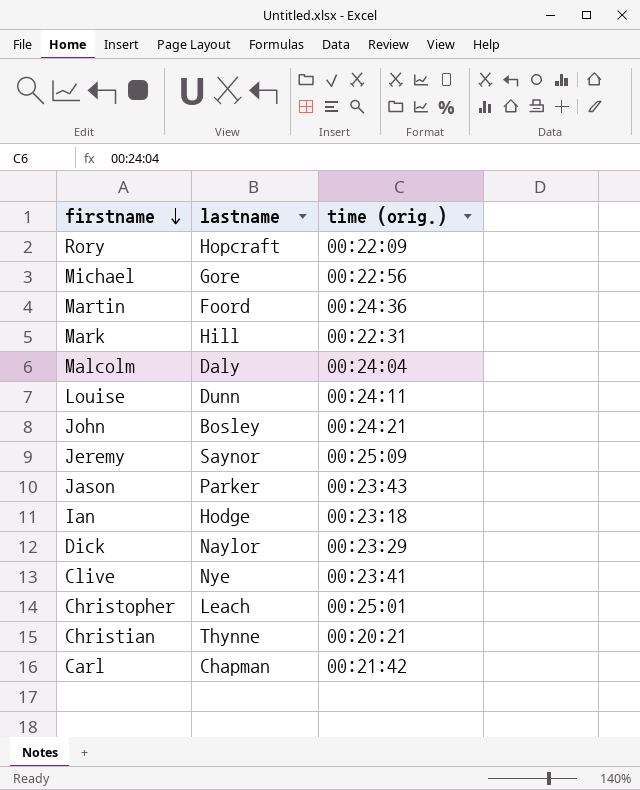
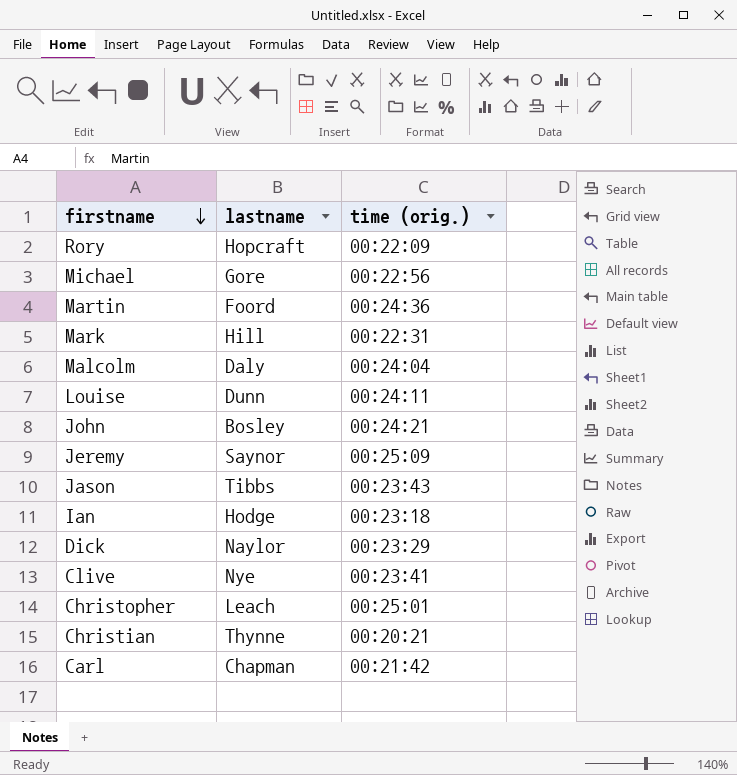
Jason | lastname: Parker -> Tibbs

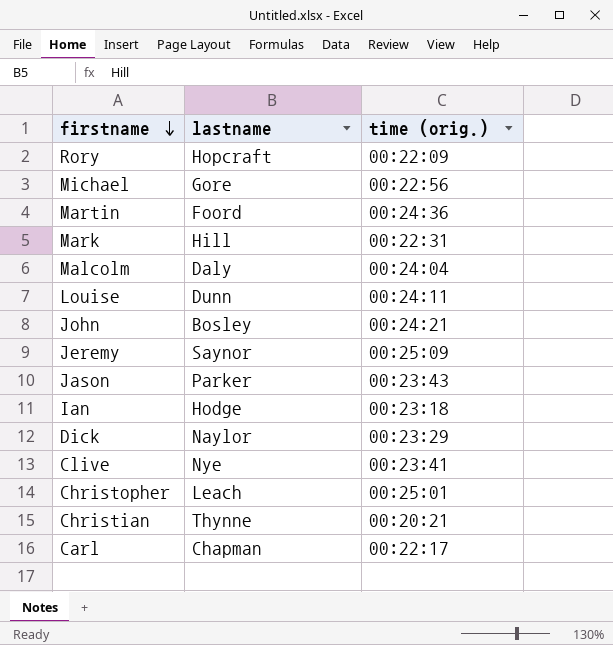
Jason | lastname: Tibbs -> Parker
Carl | time (orig.): 00:21:42 -> 00:22:17

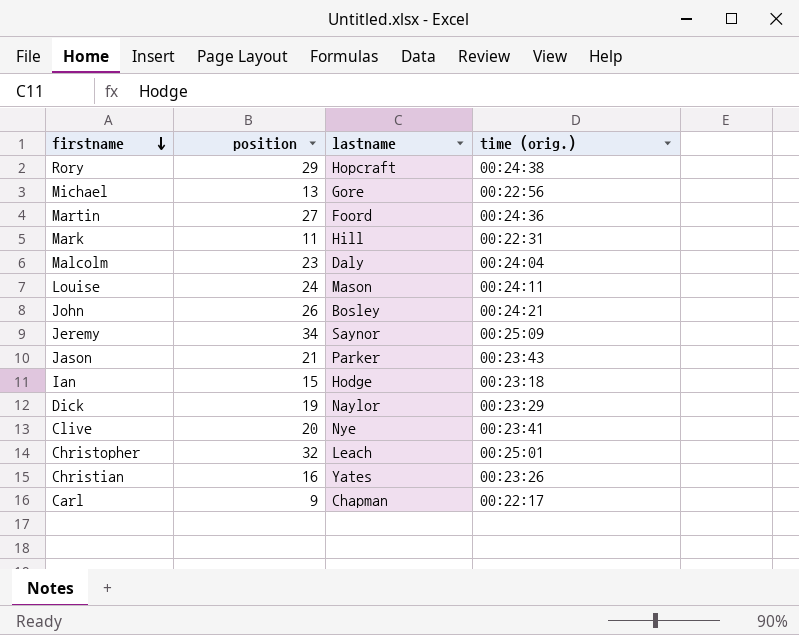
column position | position: none -> 2
Rory | time (orig.): 00:22:09 -> 00:24:38
Louise | lastname: Dunn -> Mason
Christian | lastname: Thynne -> Yates
Christian | time (orig.): 00:20:21 -> 00:23:26

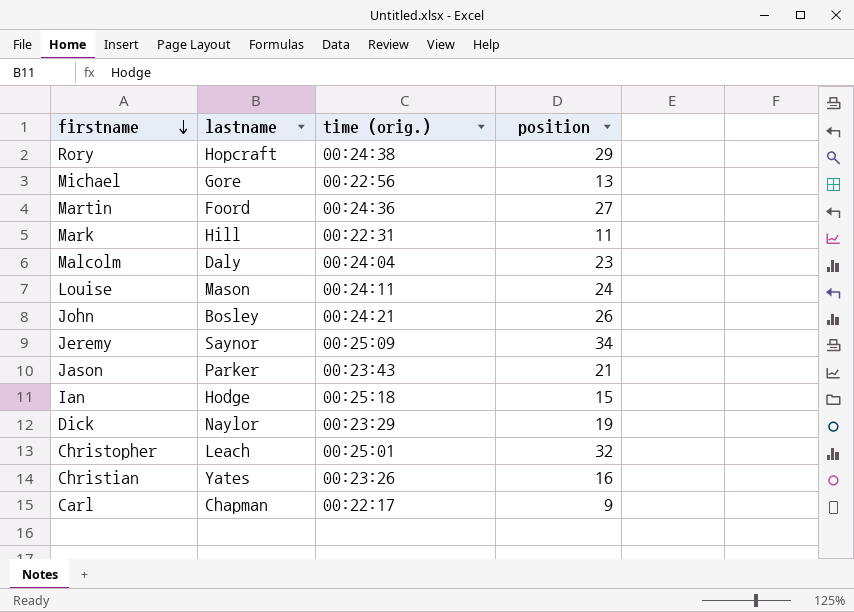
column position | position: 2 -> 4
row Clive: 20 | Nye | 00:23:41 -> none
Ian | time (orig.): 00:23:18 -> 00:25:18

